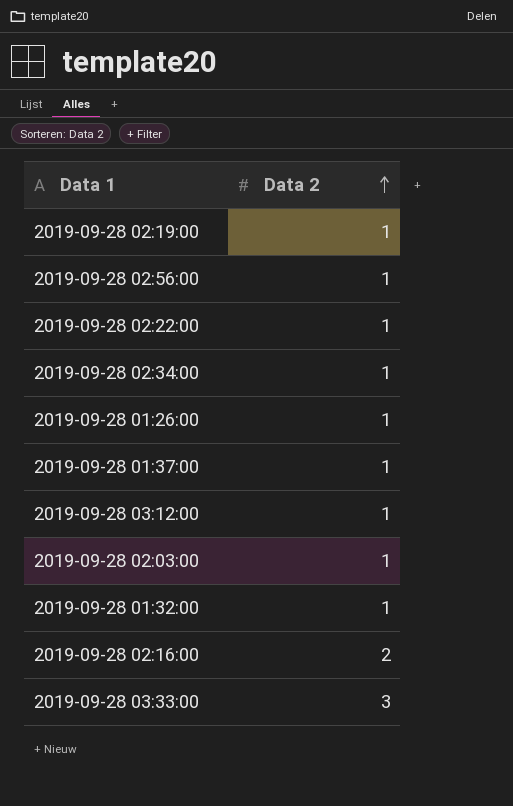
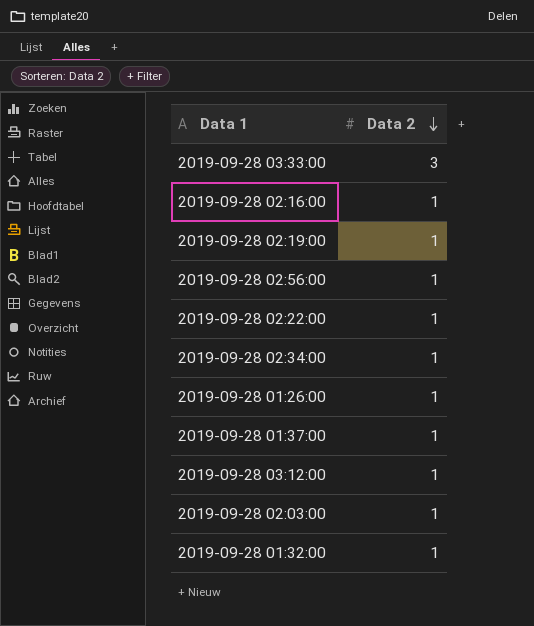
row order: Data 2 ascending -> Data 2 descending
2019-09-28 02:16:00 | Data 2: 2 -> 1

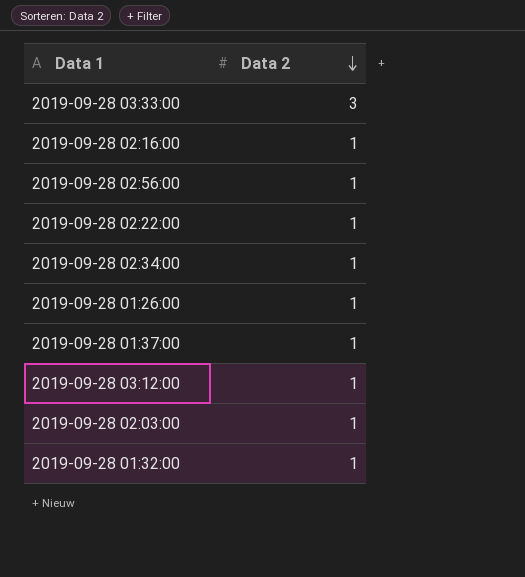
row 2019-09-28 02:19:00: 1 -> none

